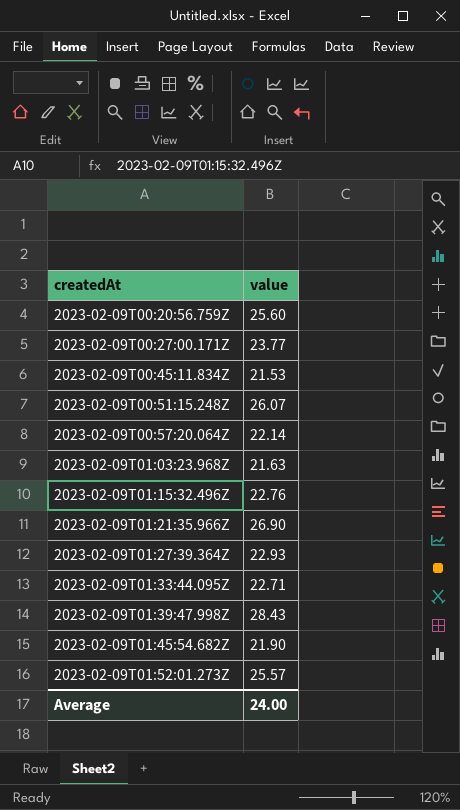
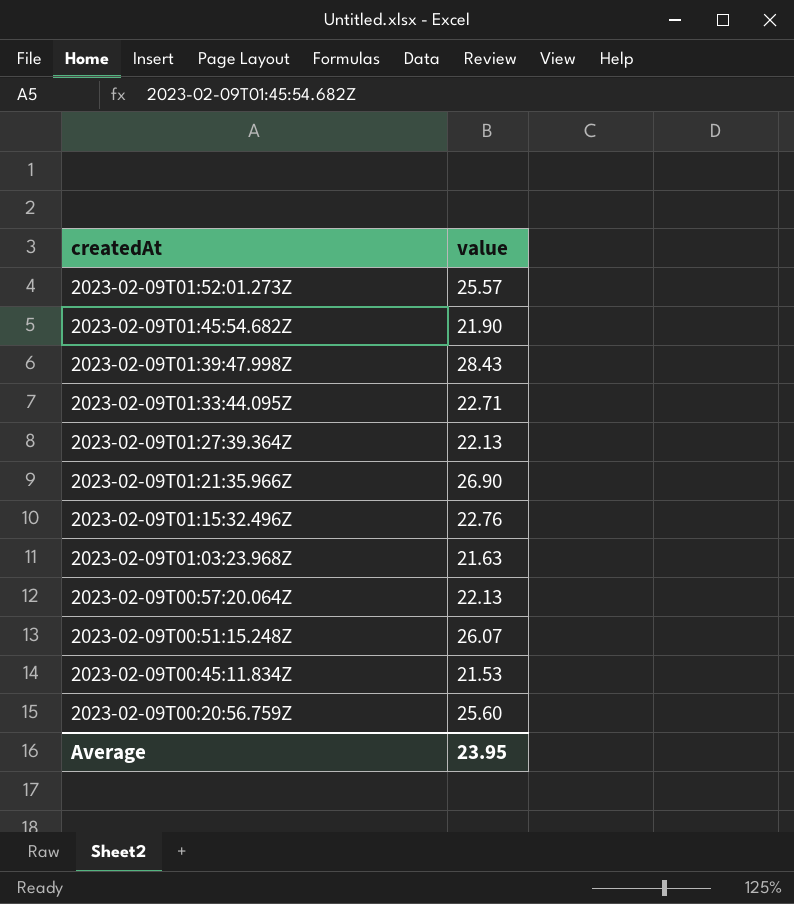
row order: createdAt ascending -> createdAt descending
row 2023-02-09T00:27:00.171Z: 23.77 -> none
2023-02-09T01:27:39.364Z | value: 22.93 -> 22.13
2023-02-09T00:57:20.064Z | value: 22.14 -> 22.13
Average | value: 24.00 -> 23.95

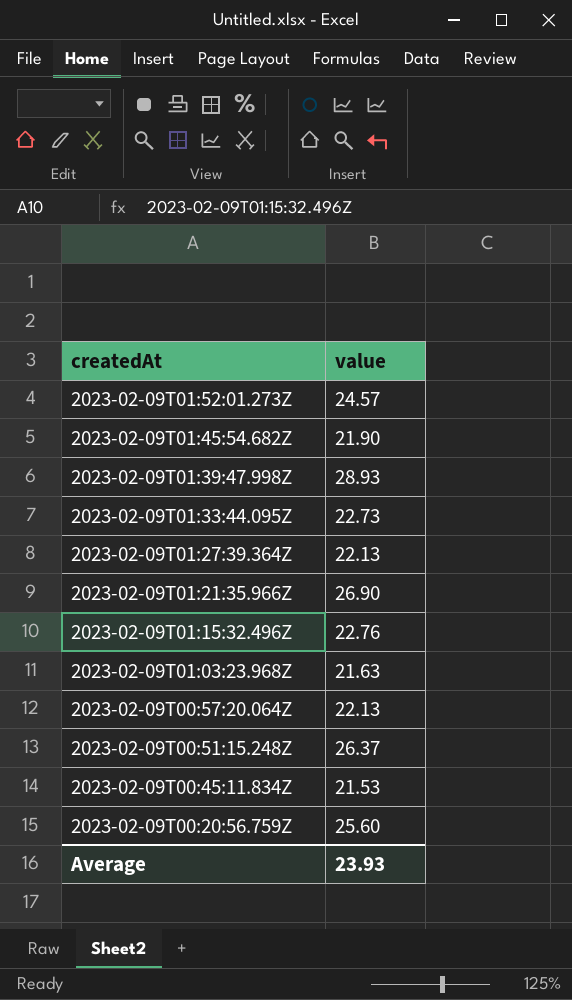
2023-02-09T01:52:01.273Z | value: 25.57 -> 24.57
2023-02-09T01:39:47.998Z | value: 28.43 -> 28.93
2023-02-09T01:33:44.095Z | value: 22.71 -> 22.73
2023-02-09T00:51:15.248Z | value: 26.07 -> 26.37
Average | value: 23.95 -> 23.93

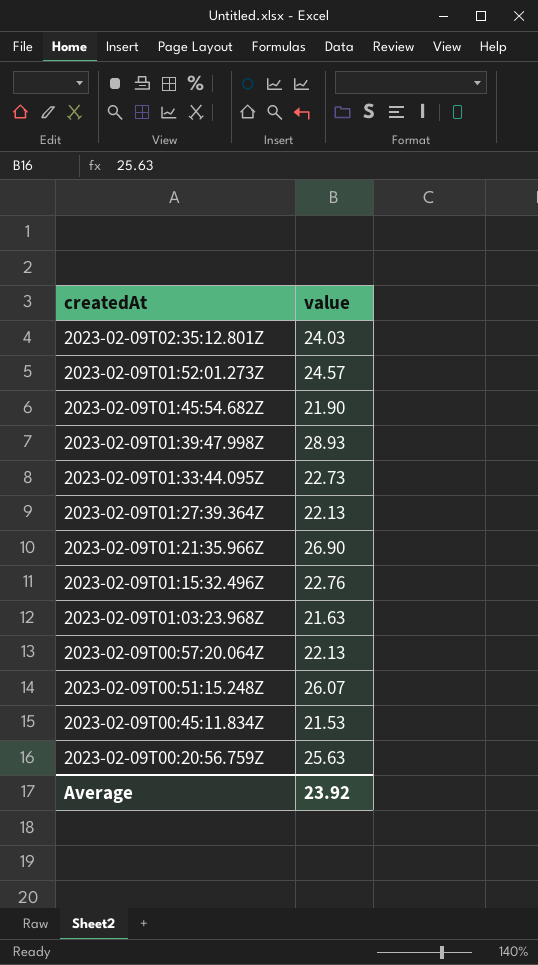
row 2023-02-09T02:35:12.801Z: none -> 24.03
2023-02-09T00:51:15.248Z | value: 26.37 -> 26.07
2023-02-09T00:20:56.759Z | value: 25.60 -> 25.63
Average | value: 23.93 -> 23.92

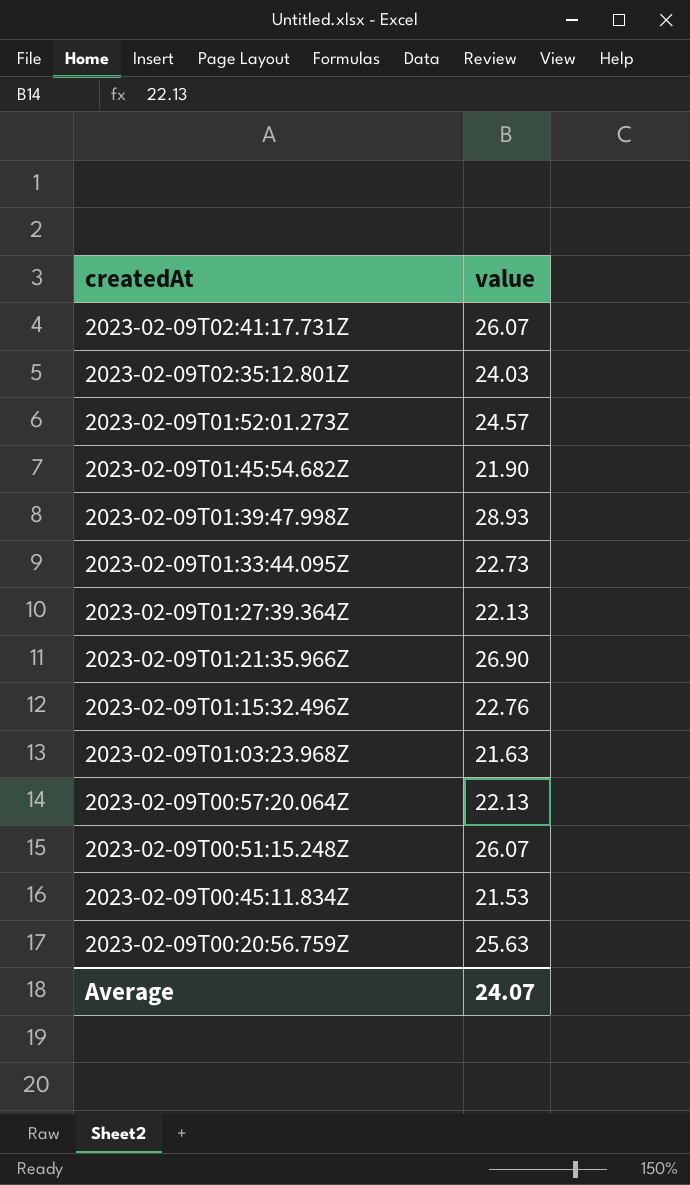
row 2023-02-09T02:41:17.731Z: none -> 26.07
Average | value: 23.92 -> 24.07

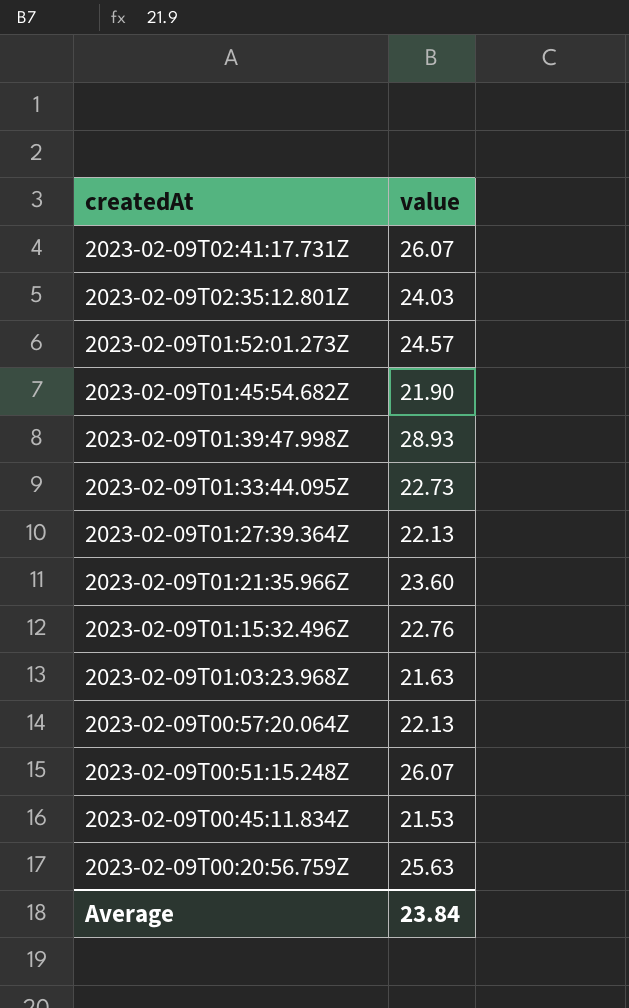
2023-02-09T01:21:35.966Z | value: 26.90 -> 23.60
Average | value: 24.07 -> 23.84

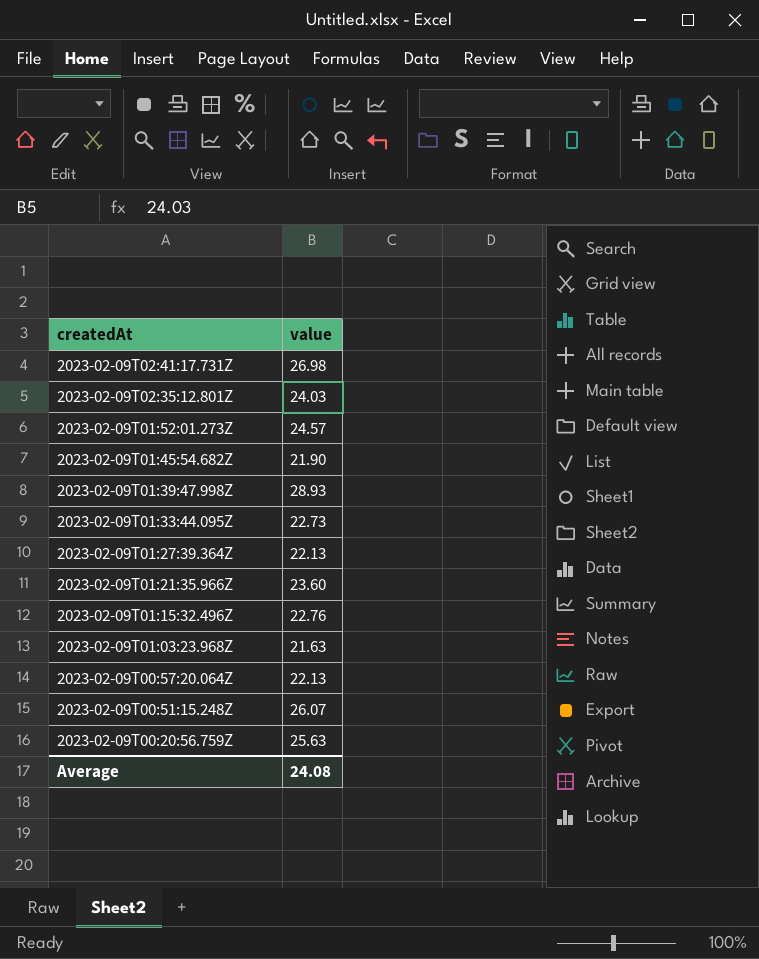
row 2023-02-09T00:45:11.834Z: 21.53 -> none
2023-02-09T02:41:17.731Z | value: 26.07 -> 26.98
Average | value: 23.84 -> 24.08

